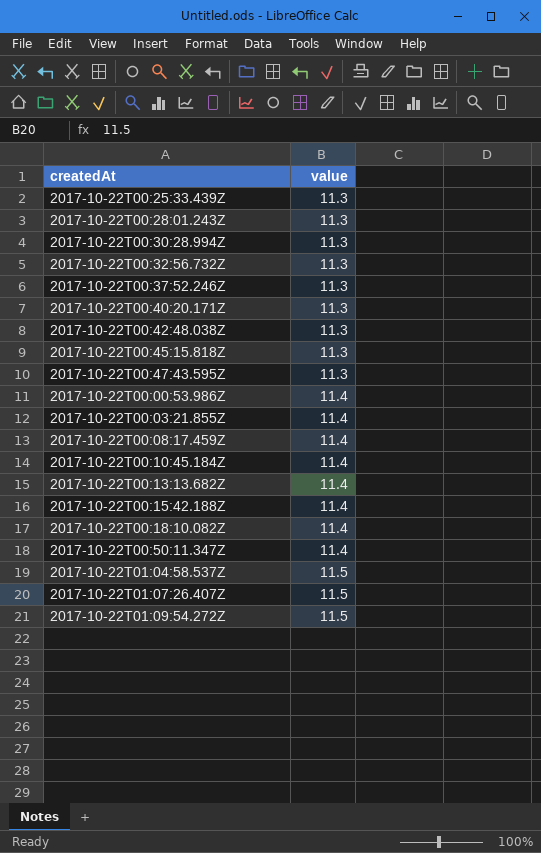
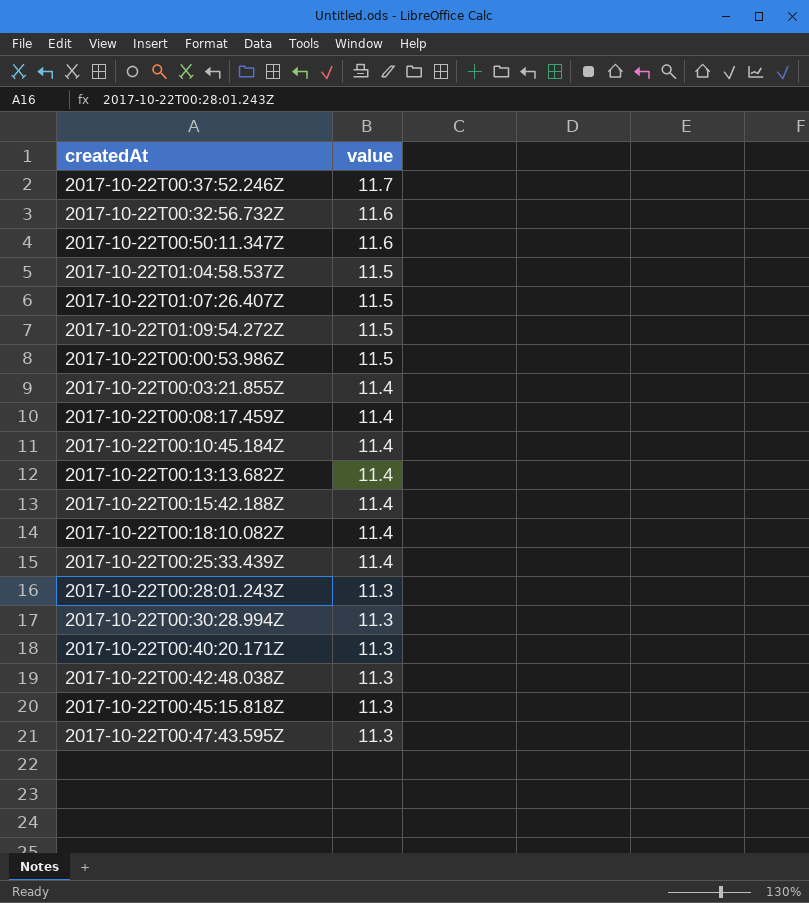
row order: value ascending -> value descending
2017-10-22T00:37:52.246Z | value: 11.3 -> 11.7
2017-10-22T00:32:56.732Z | value: 11.3 -> 11.6
2017-10-22T00:50:11.347Z | value: 11.4 -> 11.6
2017-10-22T00:00:53.986Z | value: 11.4 -> 11.5
2017-10-22T00:25:33.439Z | value: 11.3 -> 11.4

